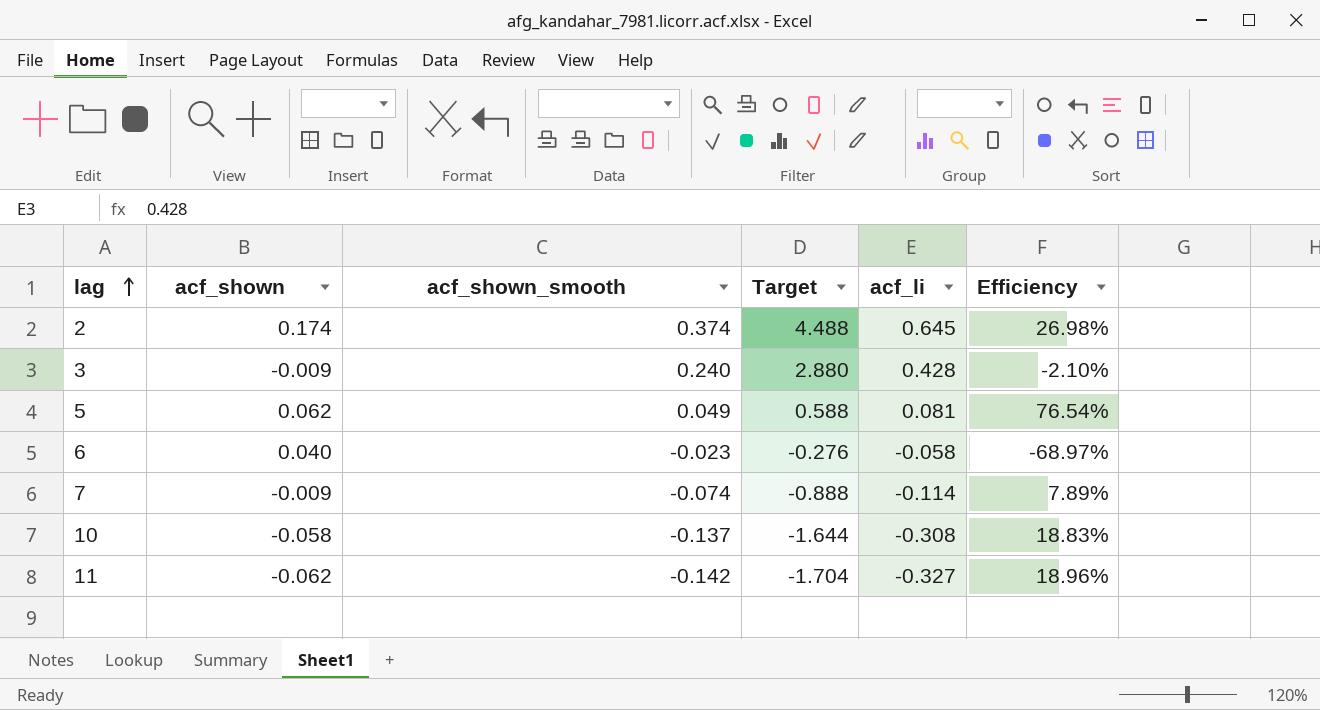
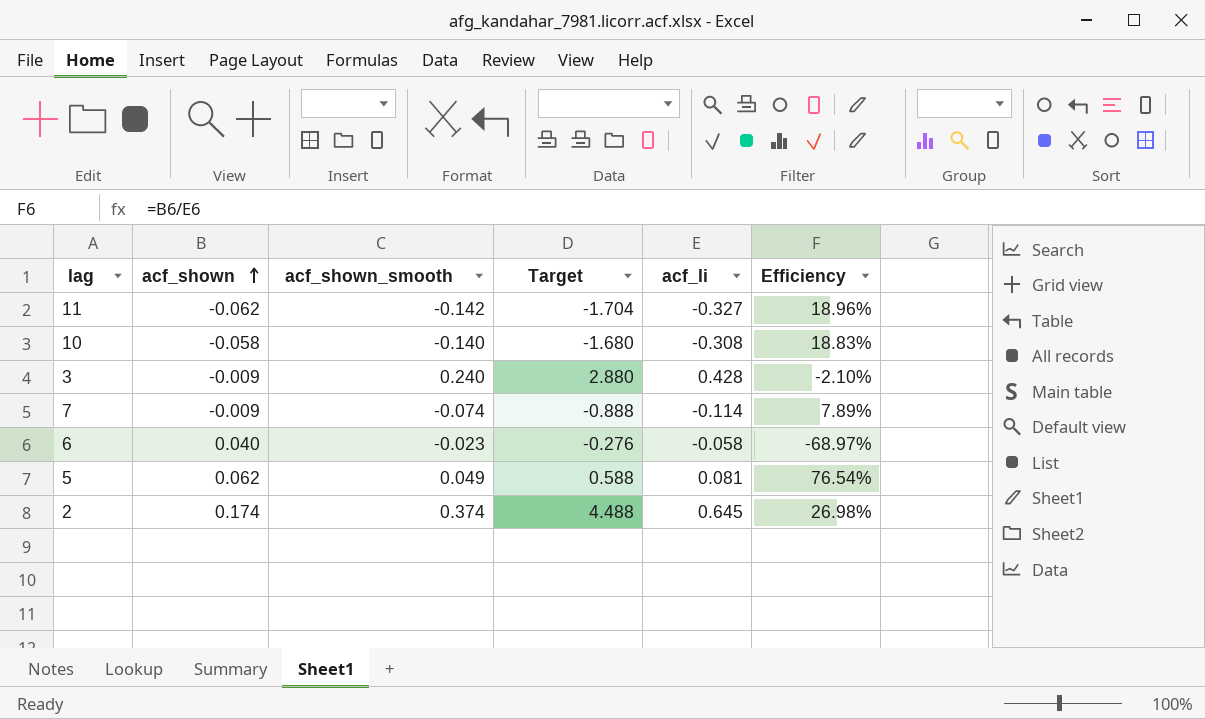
row order: lag ascending -> acf_shown ascending
10 | acf_shown_smooth: -0.137 -> -0.140
10 | Target: -1.644 -> -1.680

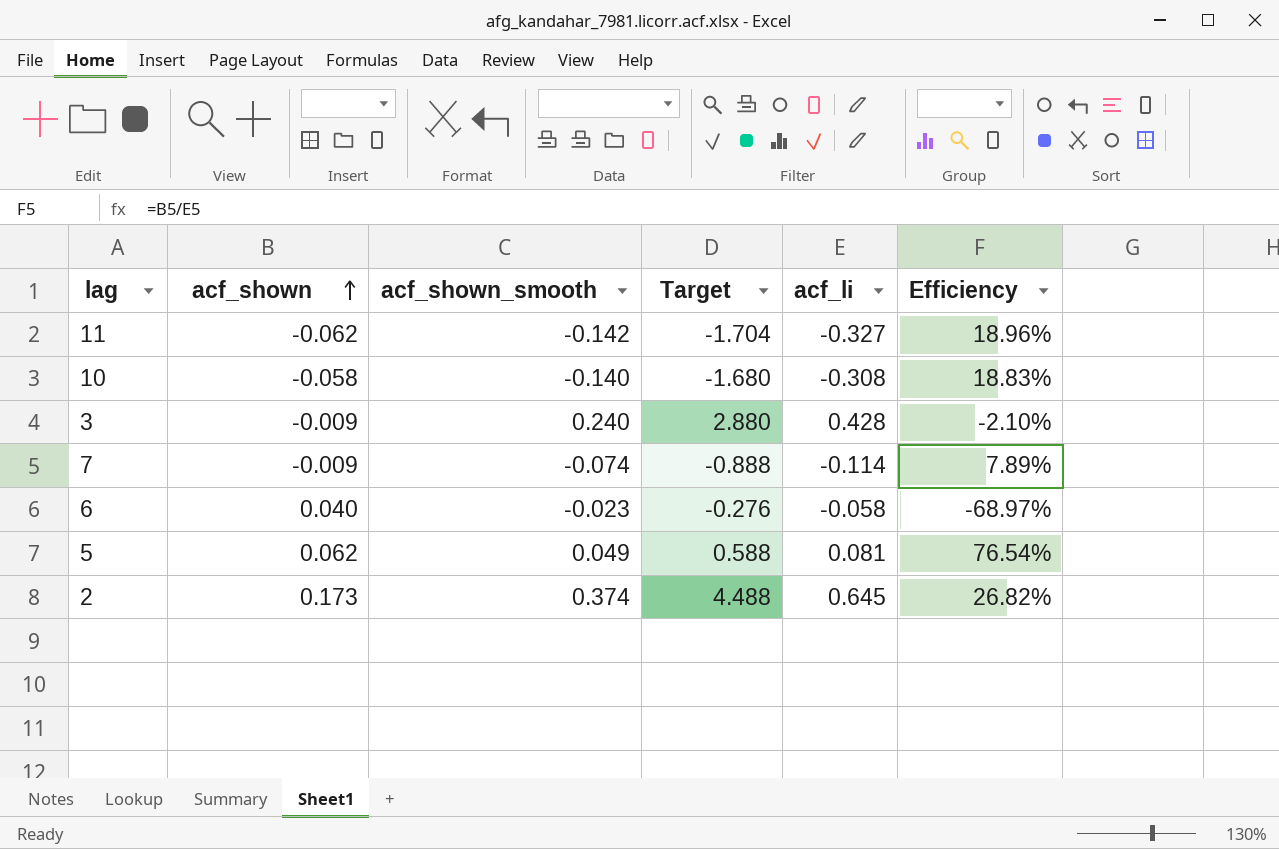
2 | acf_shown: 0.174 -> 0.173
2 | Efficiency: 26.98% -> 26.82%

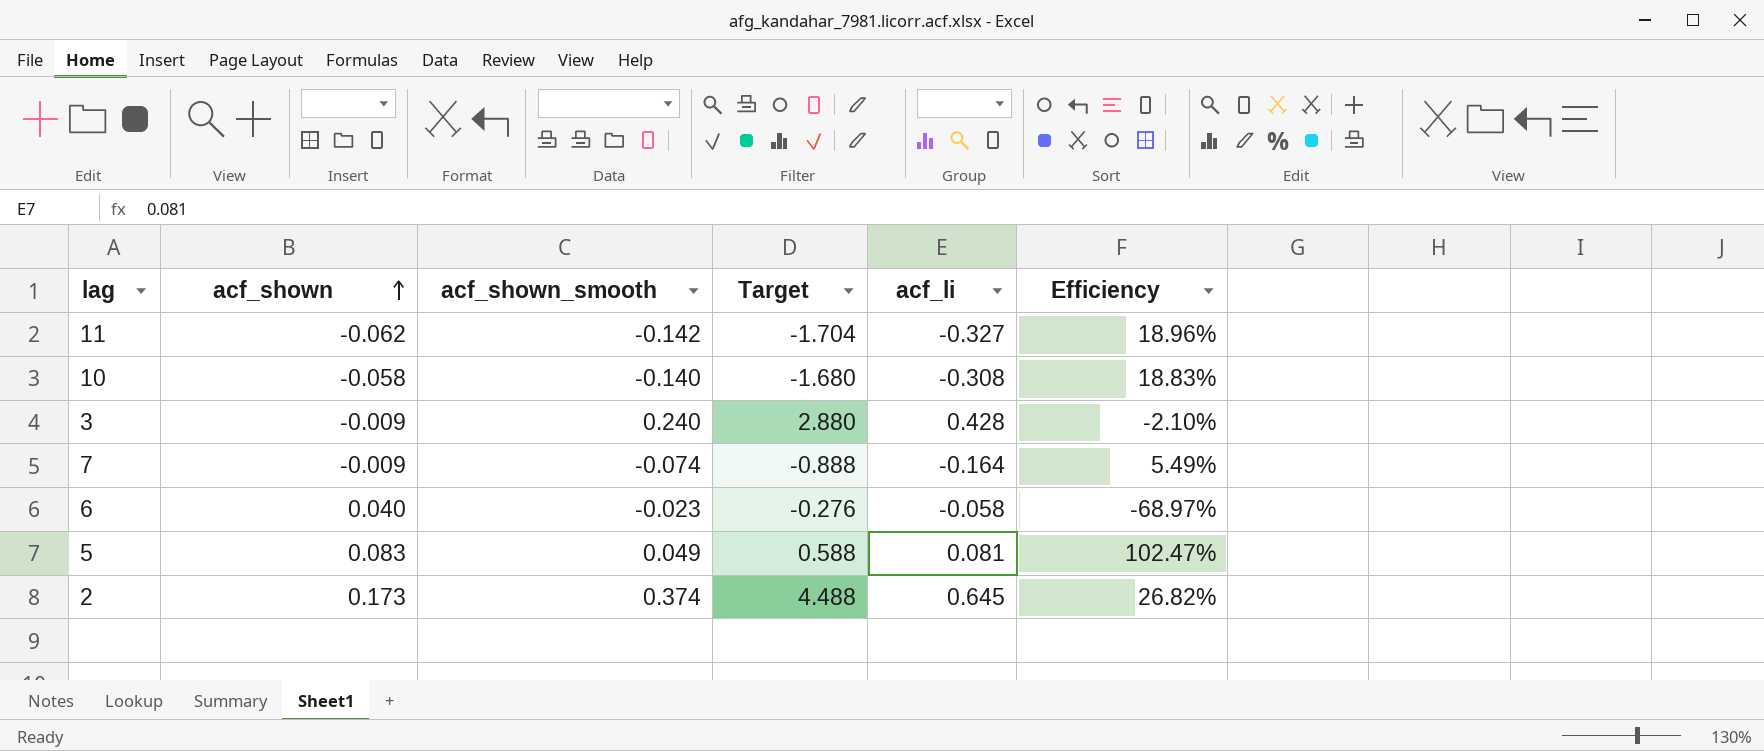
7 | acf_li: -0.114 -> -0.164
7 | Efficiency: 7.89% -> 5.49%
5 | acf_shown: 0.062 -> 0.083
5 | Efficiency: 76.54% -> 102.47%

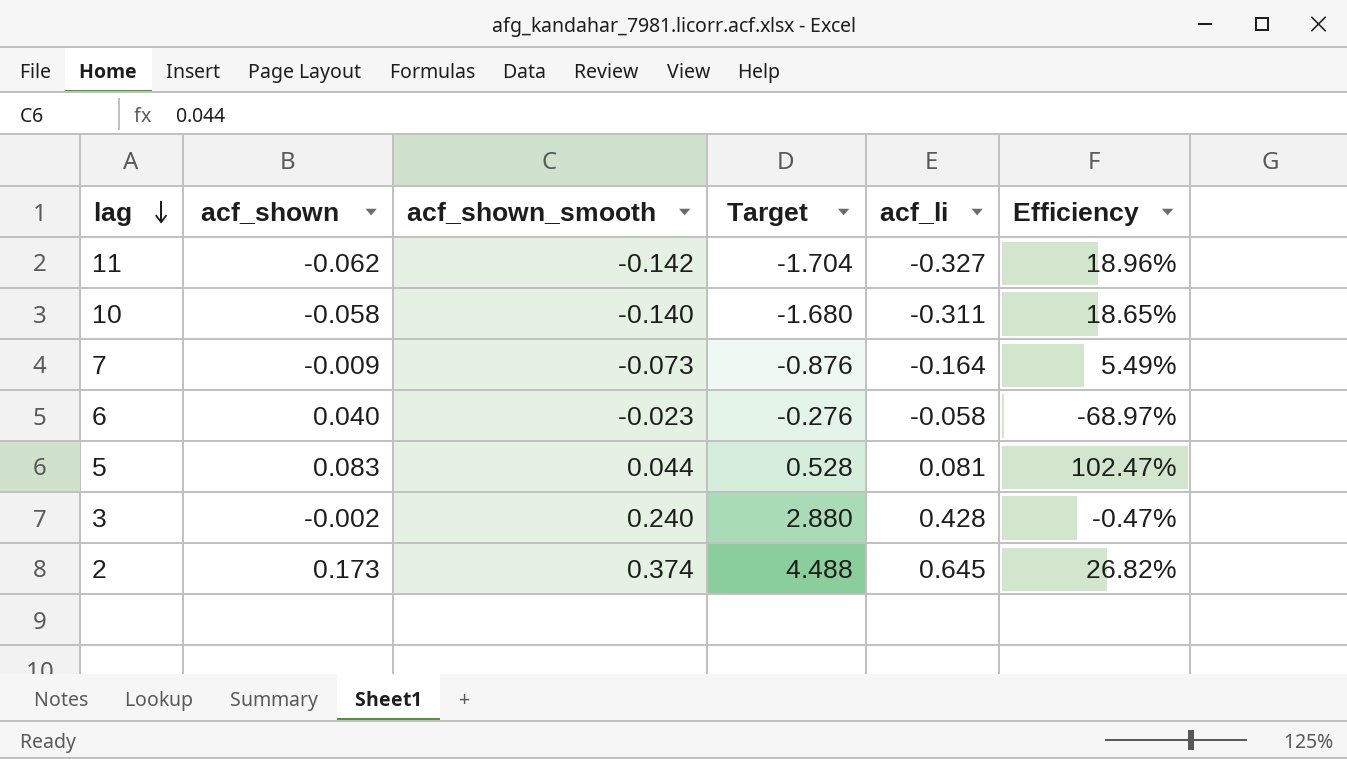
row order: acf_shown ascending -> lag descending
10 | acf_li: -0.308 -> -0.311
10 | Efficiency: 18.83% -> 18.65%
7 | acf_shown_smooth: -0.074 -> -0.073
7 | Target: -0.888 -> -0.876
5 | acf_shown_smooth: 0.049 -> 0.044
5 | Target: 0.588 -> 0.528
3 | acf_shown: -0.009 -> -0.002
3 | Efficiency: -2.10% -> -0.47%

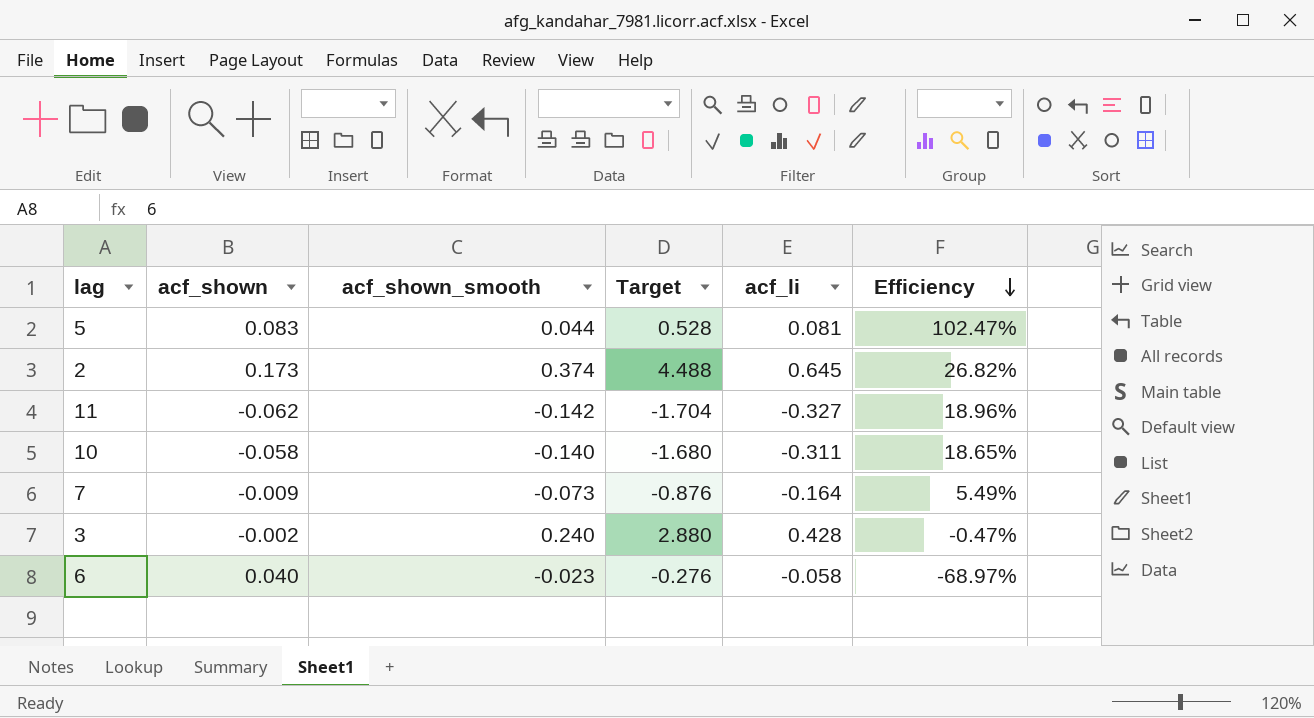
row order: lag descending -> Efficiency descending

